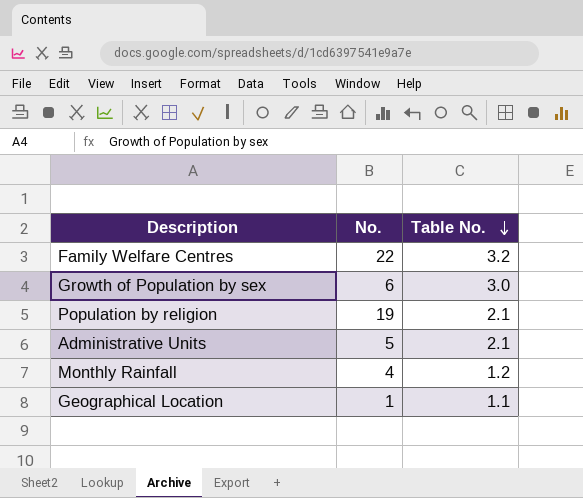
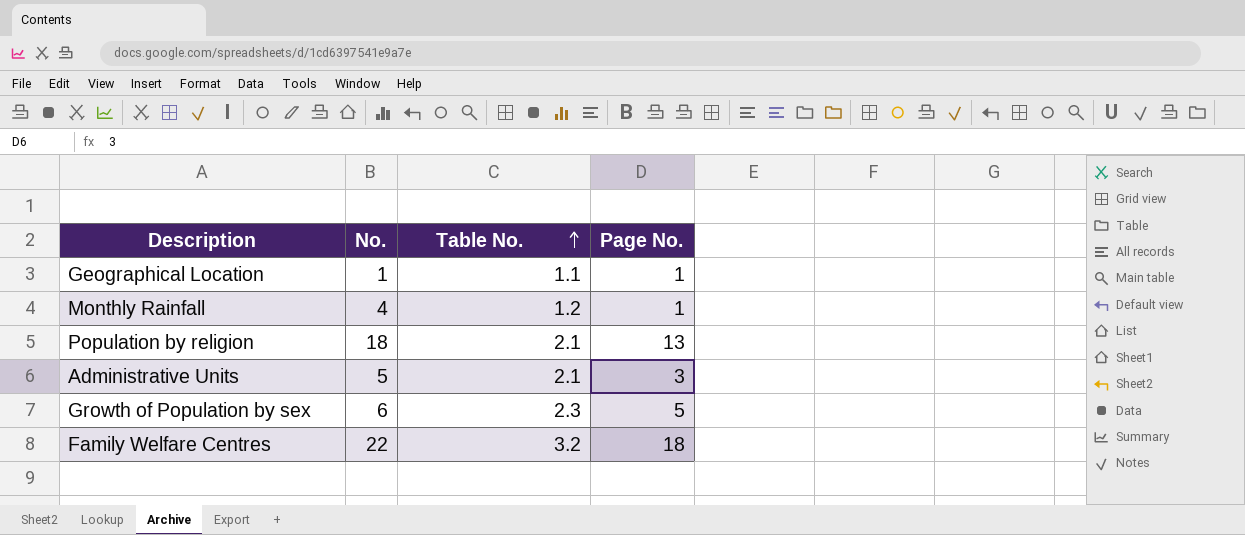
row order: Table No. descending -> Table No. ascending
column Page No. | position: none -> 4
Population by religion | No.: 19 -> 18
Growth of Population by sex | Table No.: 3.0 -> 2.3

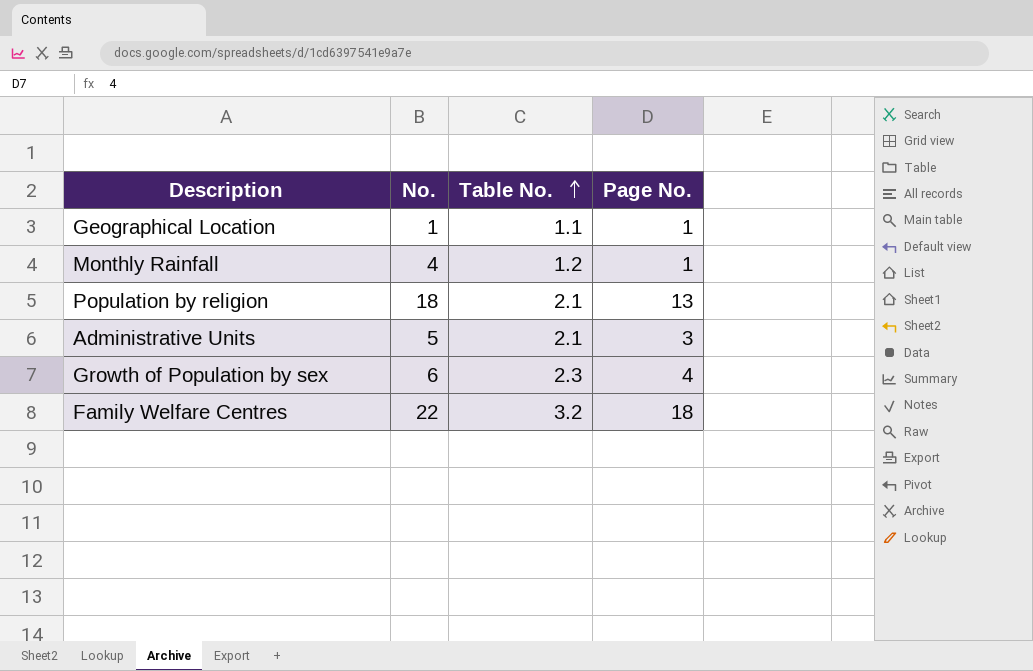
Growth of Population by sex | Page No.: 5 -> 4

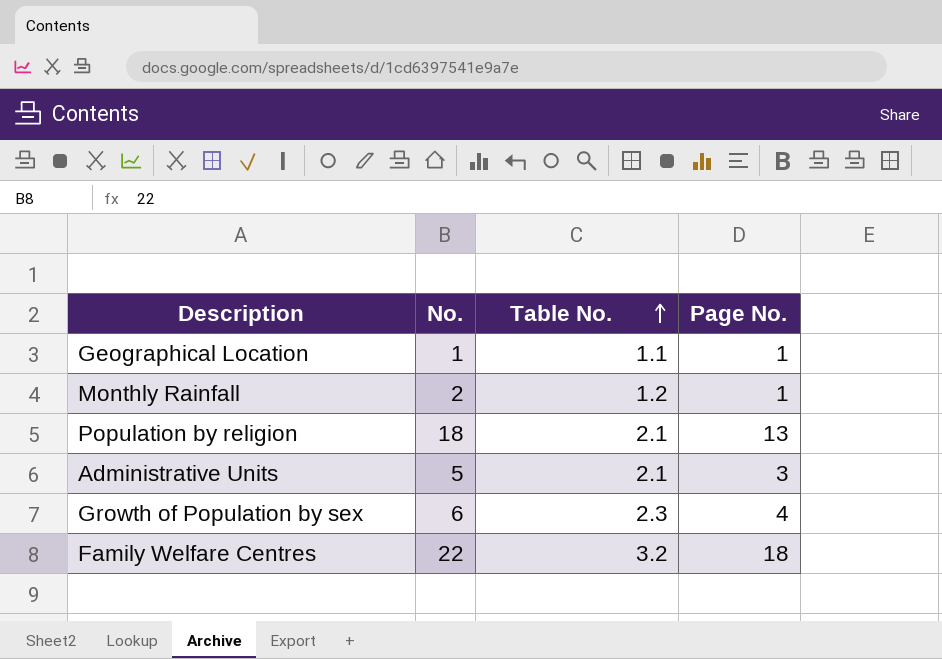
Monthly Rainfall | No.: 4 -> 2

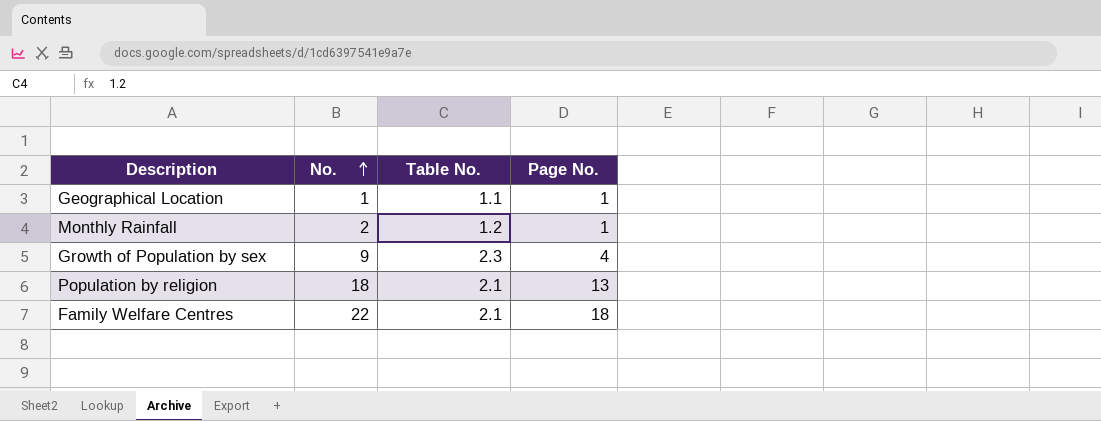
row order: Table No. ascending -> No. ascending
row Administrative Units: 5 | 2.1 | 3 -> none
Growth of Population by sex | No.: 6 -> 9
Family Welfare Centres | Table No.: 3.2 -> 2.1

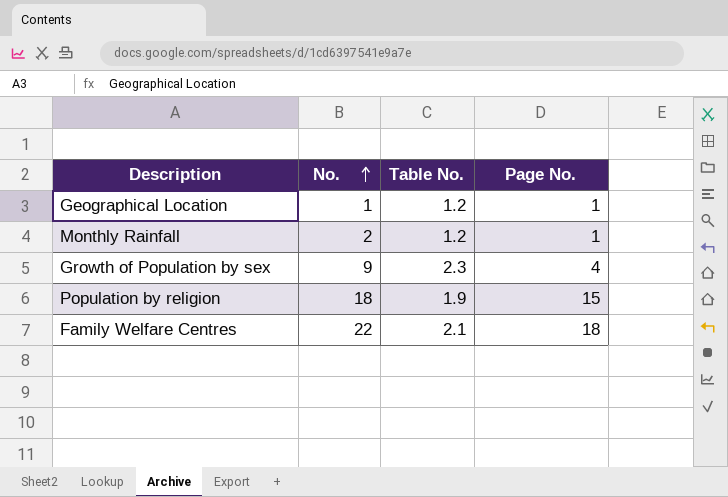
Geographical Location | Table No.: 1.1 -> 1.2
Population by religion | Table No.: 2.1 -> 1.9
Population by religion | Page No.: 13 -> 15

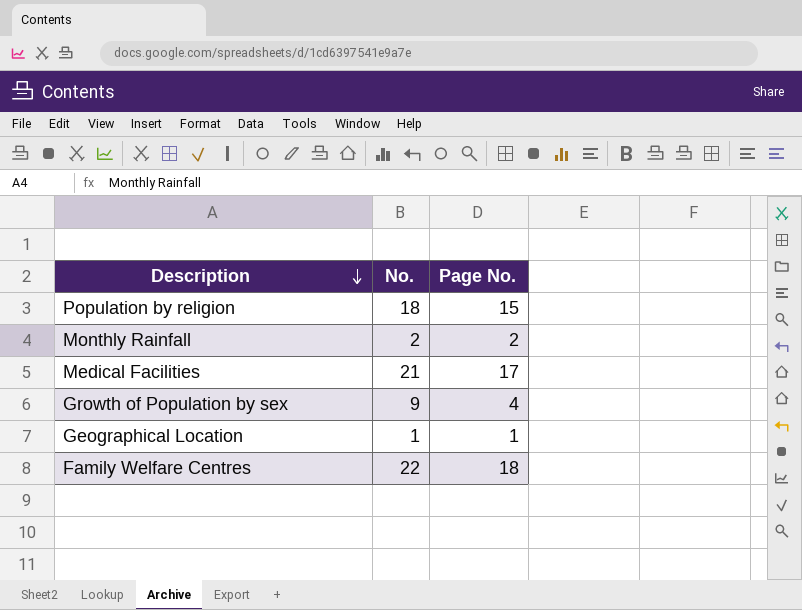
row order: No. ascending -> Description descending
column Table No. | position: 3 -> none
Monthly Rainfall | Page No.: 1 -> 2
row Medical Facilities: none -> 21 | 17

